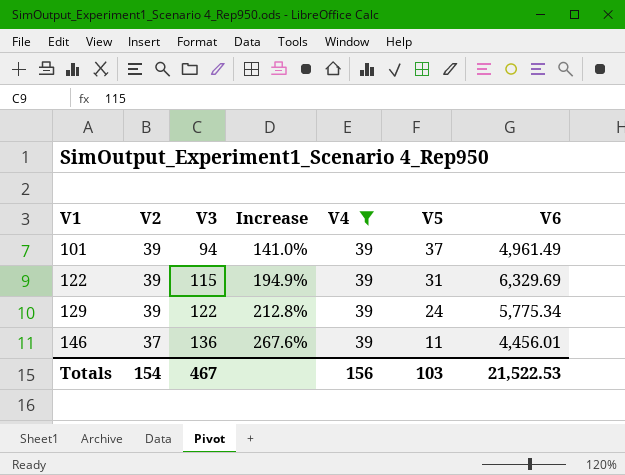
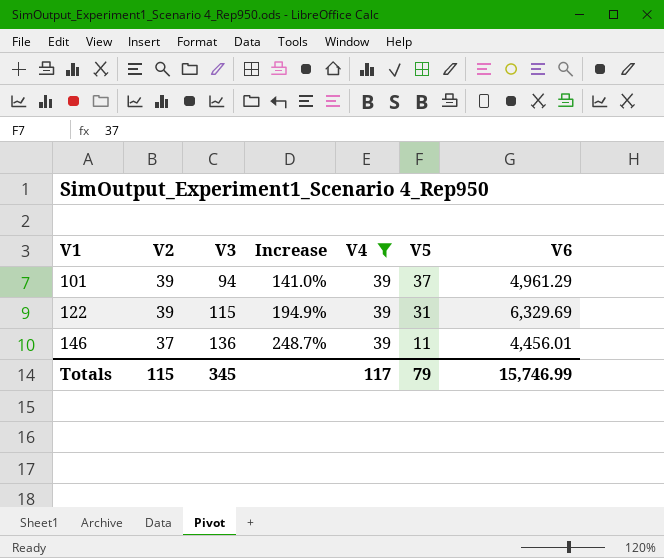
column Increase | formula: ([V3] - [V2]) / [V2] -> ([V3] - [V4]) / [V4]
row 129: 39 | 122 | 212.8% | 39 | 24 | 5,775.34 -> none
101 | V6: 4,961.49 -> 4,961.29
Totals | V2: 154 -> 115
Totals | V3: 467 -> 345
Totals | V4: 156 -> 117
Totals | V5: 103 -> 79
Totals | V6: 21,522.53 -> 15,746.99

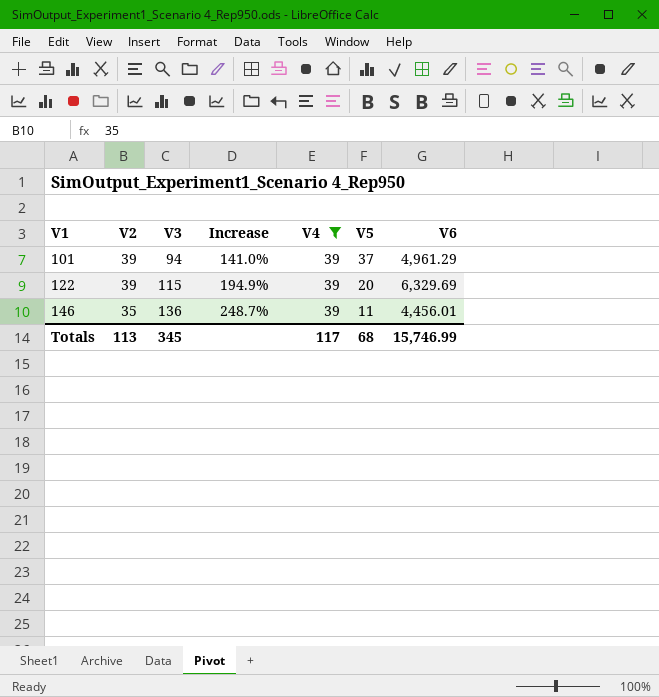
122 | V5: 31 -> 20
146 | V2: 37 -> 35
Totals | V2: 115 -> 113
Totals | V5: 79 -> 68

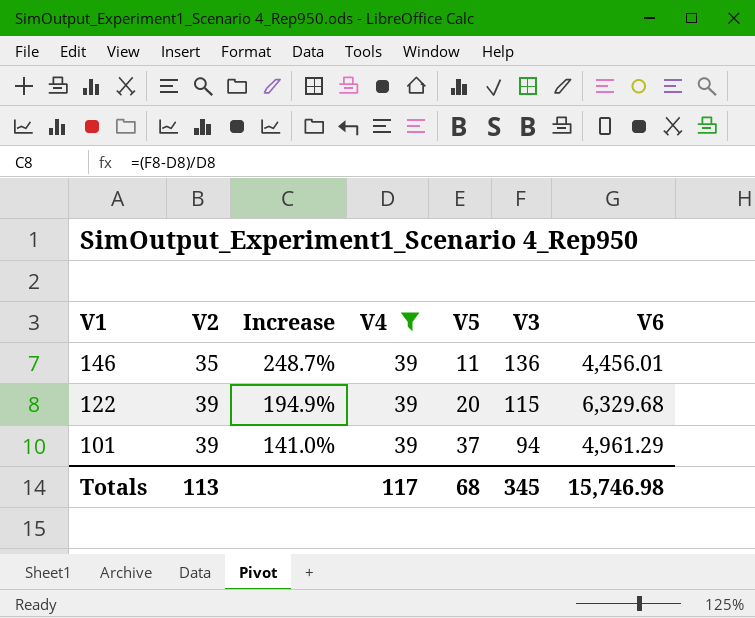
row order: V1 ascending -> V1 descending
column V3 | position: 3 -> 6
122 | V6: 6,329.69 -> 6,329.68
Totals | V6: 15,746.99 -> 15,746.98

